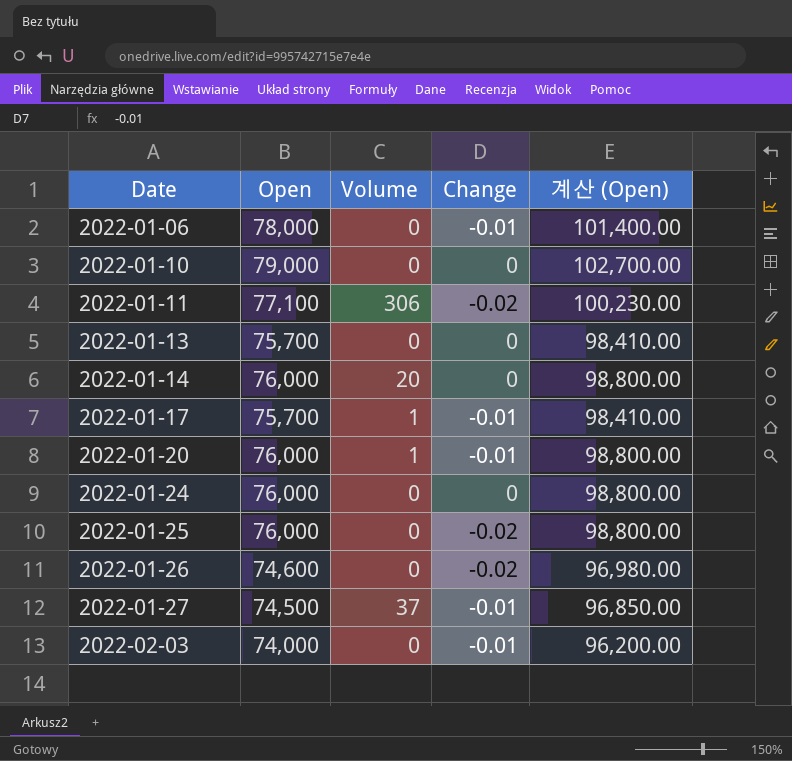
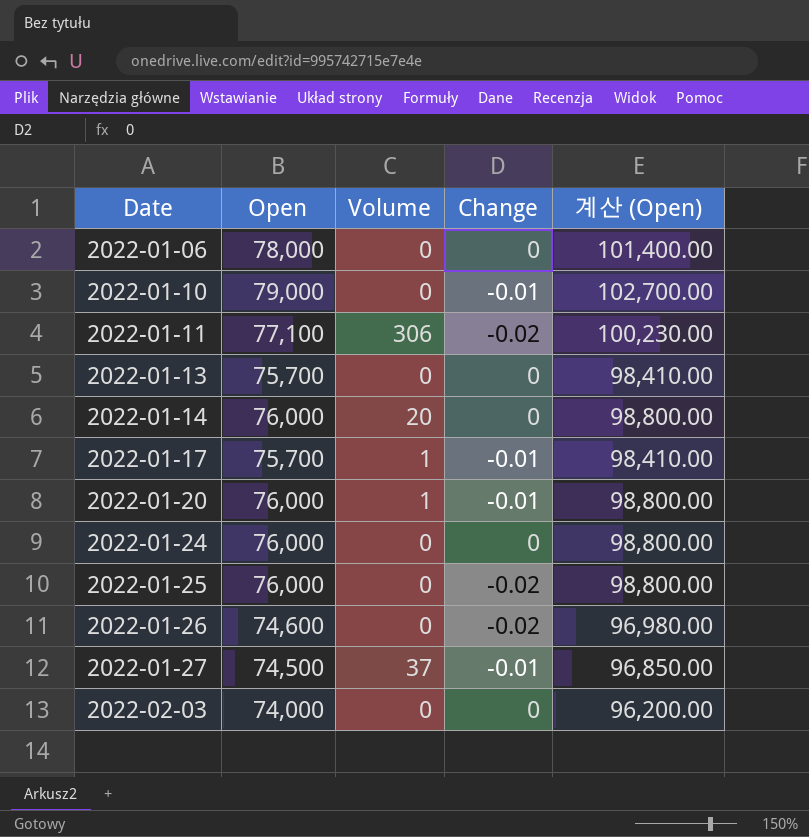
2022-01-06 | Change: -0.01 -> 0
2022-01-10 | Change: 0 -> -0.01
2022-02-03 | Change: -0.01 -> 0

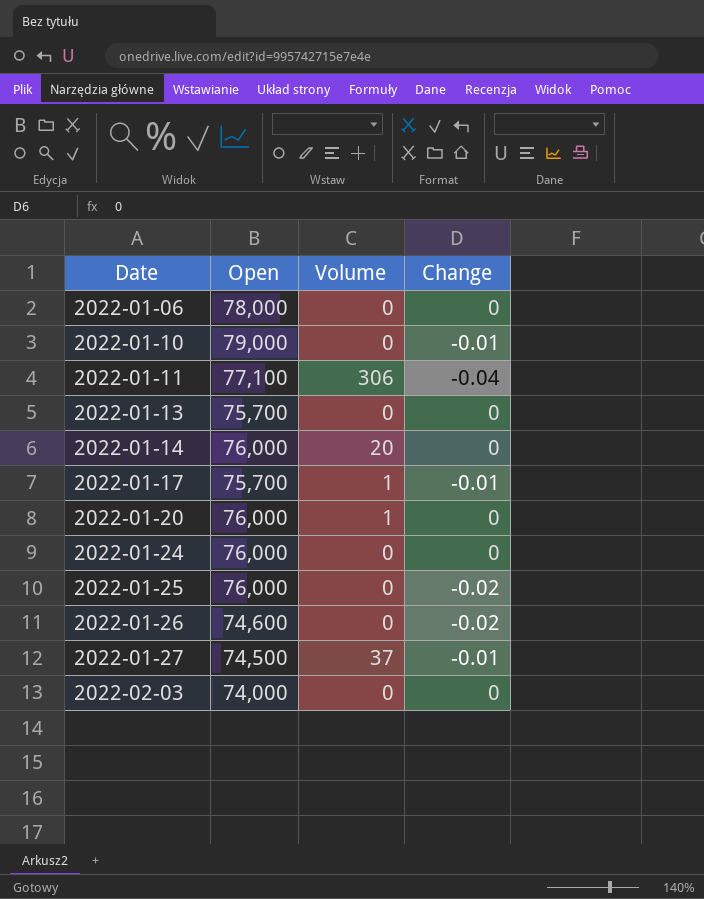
column 계산 (Open) | formula: [Open] * 1.3 -> none
2022-01-11 | Change: -0.02 -> -0.04
2022-01-20 | Change: -0.01 -> 0

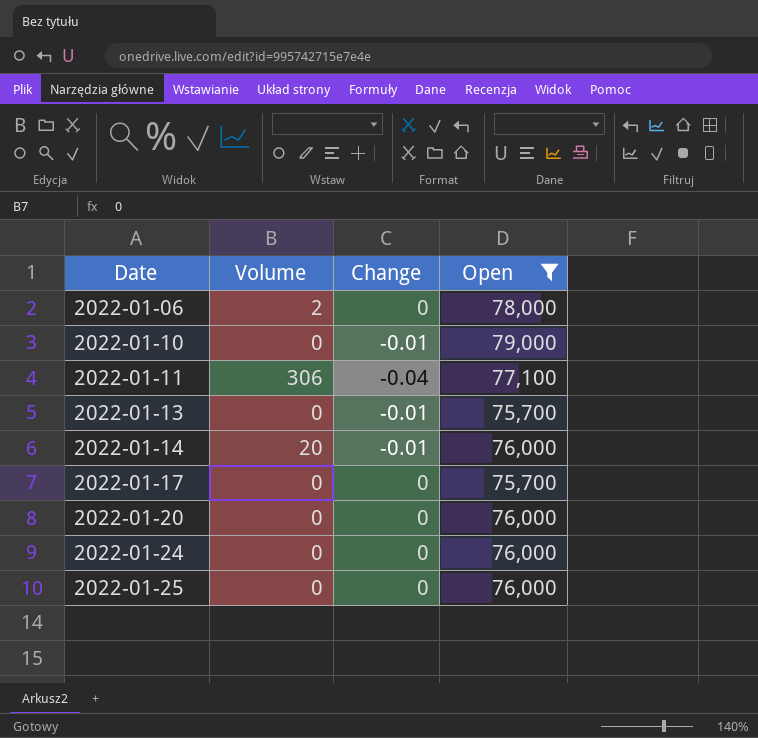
filter: none -> Open >= 75,700
column Open | position: 2 -> 4
2022-01-06 | Volume: 0 -> 2
2022-01-13 | Change: 0 -> -0.01
2022-01-14 | Change: 0 -> -0.01
2022-01-17 | Volume: 1 -> 0
2022-01-17 | Change: -0.01 -> 0
2022-01-20 | Volume: 1 -> 0
2022-01-25 | Change: -0.02 -> 0

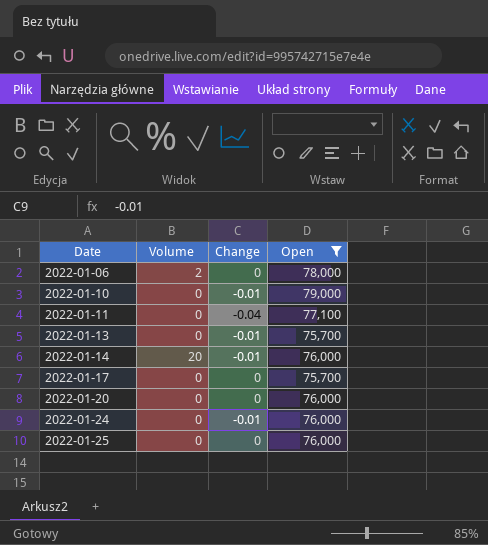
2022-01-11 | Volume: 306 -> 0
2022-01-24 | Change: 0 -> -0.01

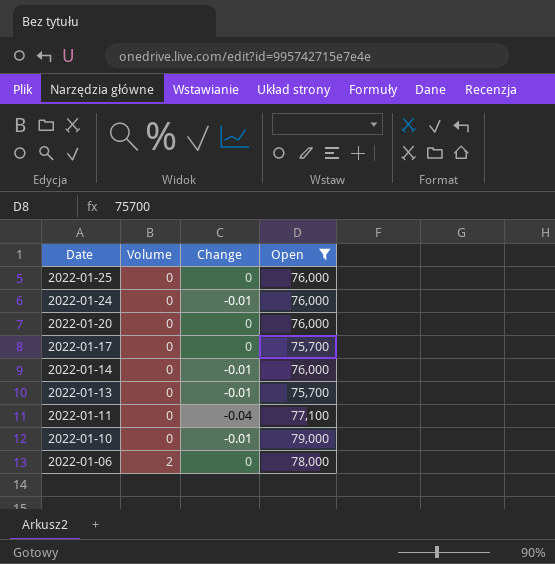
row order: Date ascending -> Date descending
2022-01-14 | Volume: 20 -> 0

